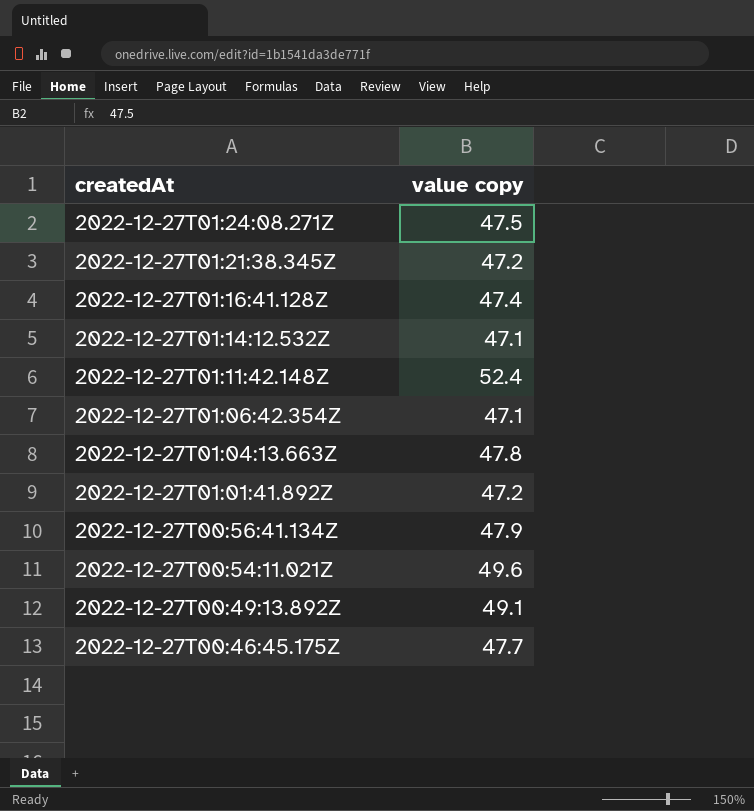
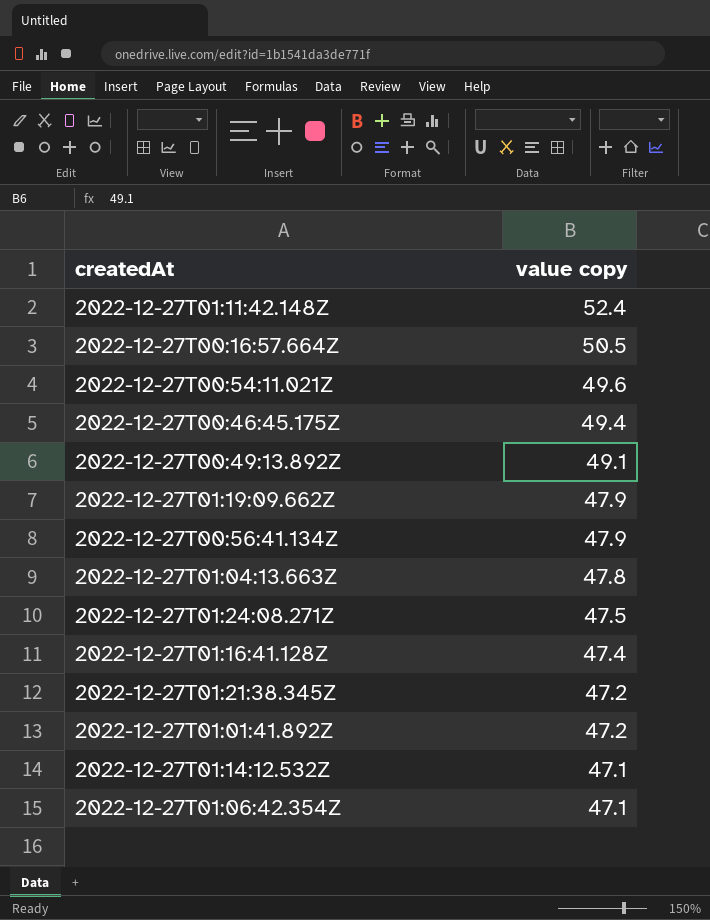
row order: createdAt descending -> value copy descending
row 2022-12-27T00:16:57.664Z: none -> 50.5
2022-12-27T00:46:45.175Z | value copy: 47.7 -> 49.4
row 2022-12-27T01:19:09.662Z: none -> 47.9

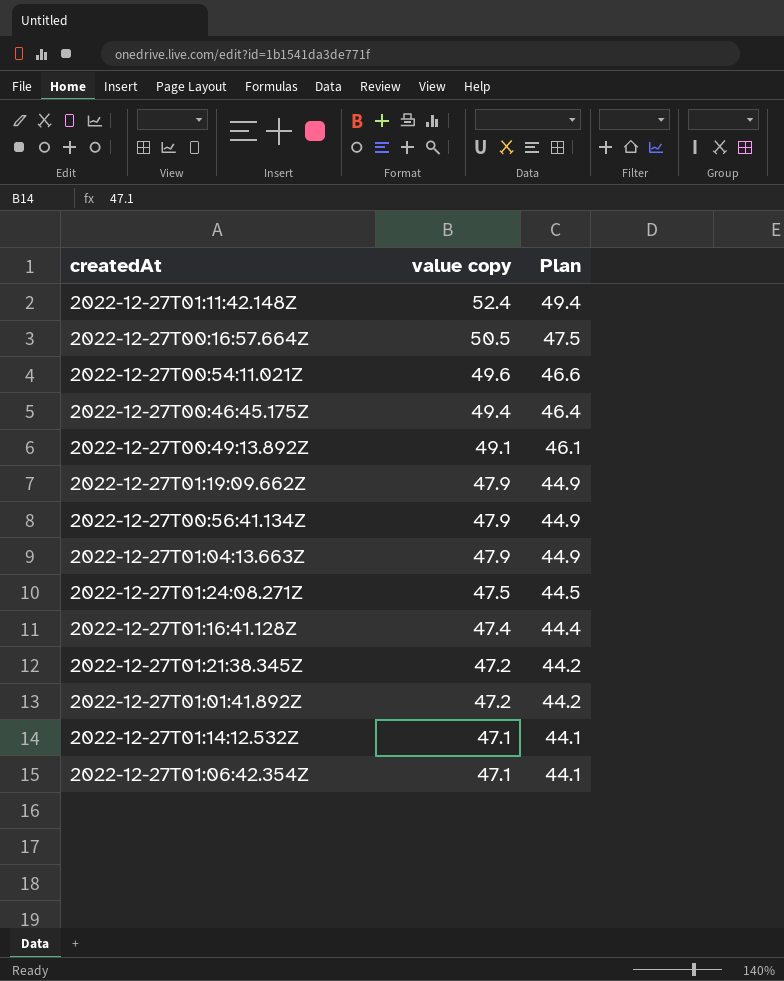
column Plan | formula: none -> [value copy] - 3
2022-12-27T01:04:13.663Z | value copy: 47.8 -> 47.9

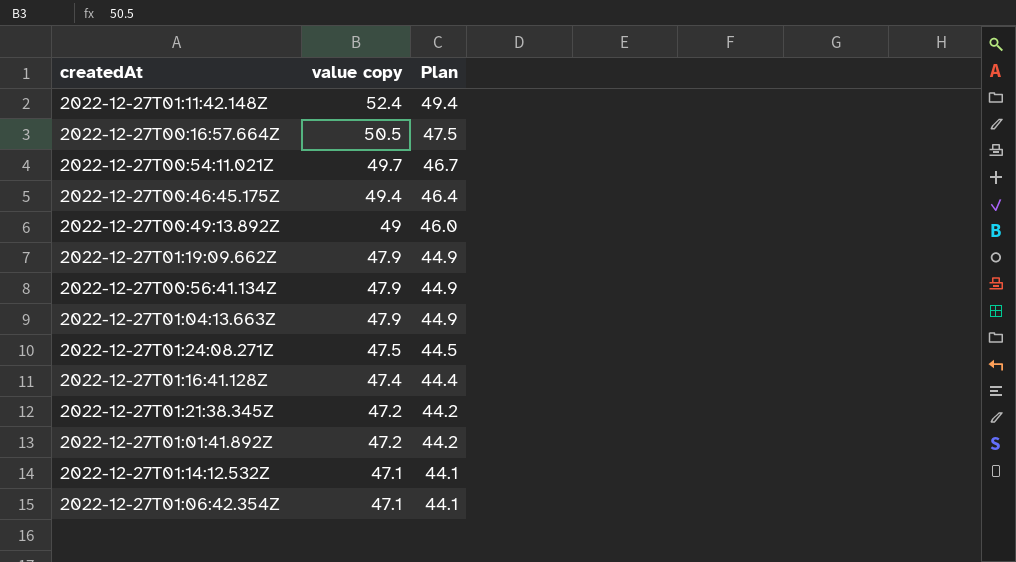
2022-12-27T00:54:11.021Z | value copy: 49.6 -> 49.7
2022-12-27T00:54:11.021Z | Plan: 46.6 -> 46.7
2022-12-27T00:49:13.892Z | value copy: 49.1 -> 49
2022-12-27T00:49:13.892Z | Plan: 46.1 -> 46.0

